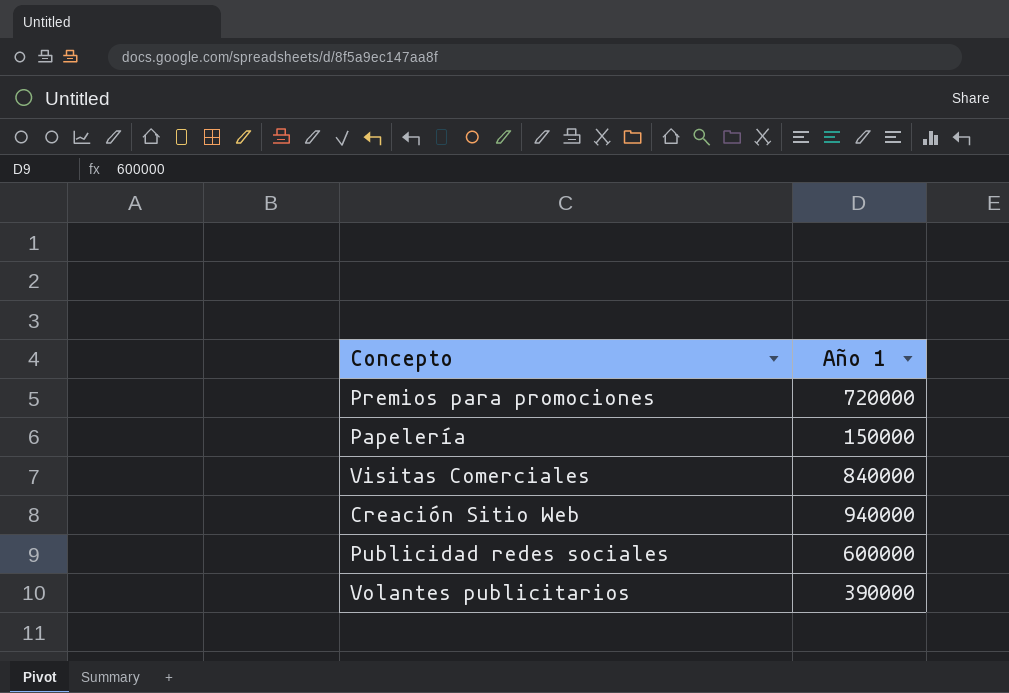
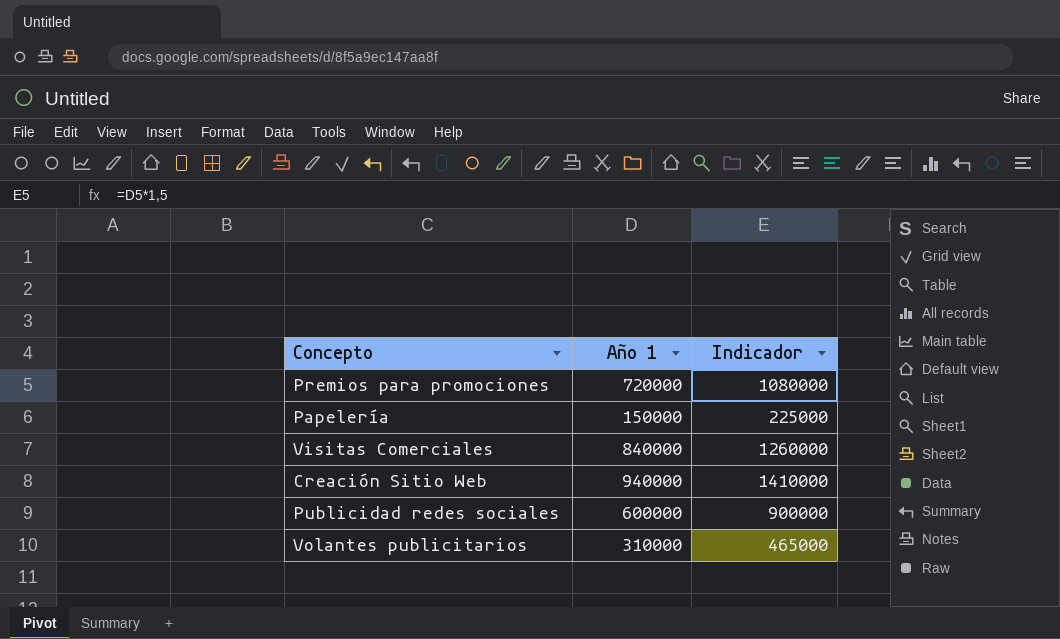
column Indicador | formula: none -> [Año 1] * 1,5
Volantes publicitarios | Año 1: 390000 -> 310000

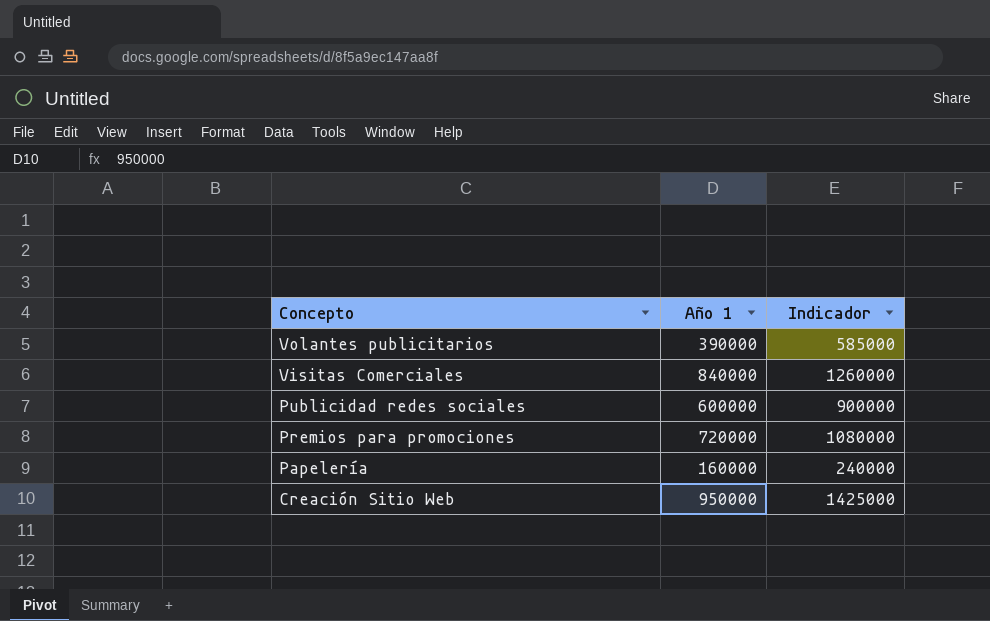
row order: none -> Concepto descending
Volantes publicitarios | Año 1: 310000 -> 390000
Volantes publicitarios | Indicador: 465000 -> 585000
Papelería | Año 1: 150000 -> 160000
Papelería | Indicador: 225000 -> 240000
Creación Sitio Web | Año 1: 940000 -> 950000
Creación Sitio Web | Indicador: 1410000 -> 1425000

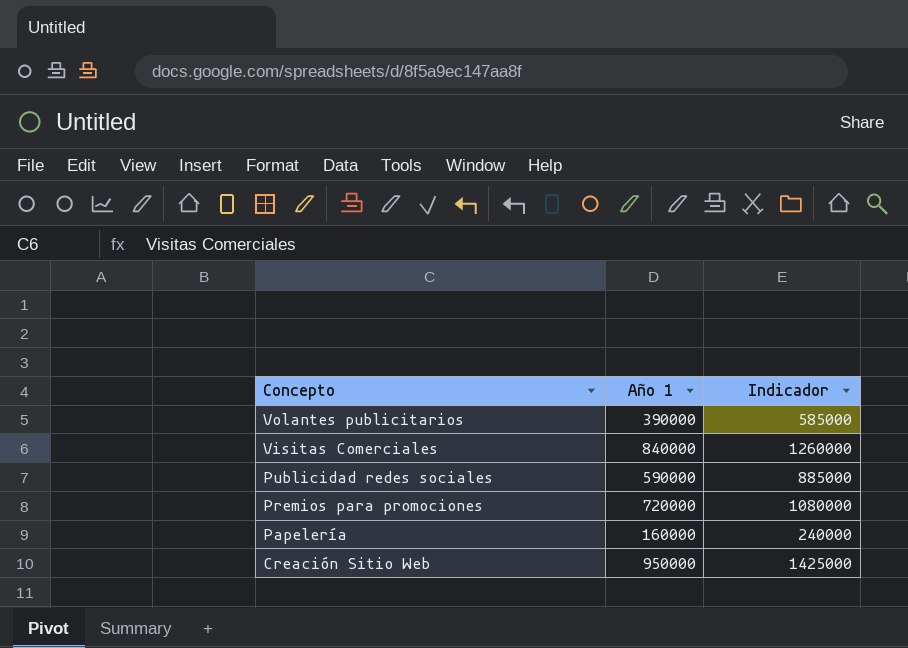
Publicidad redes sociales | Año 1: 600000 -> 590000
Publicidad redes sociales | Indicador: 900000 -> 885000

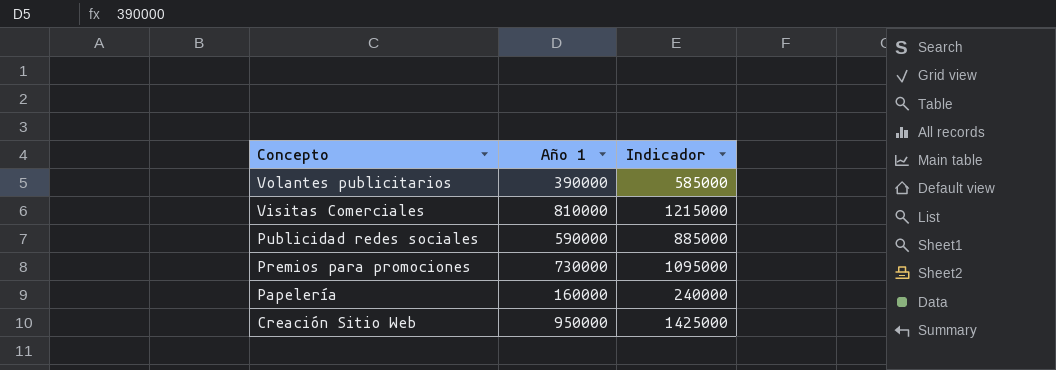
Visitas Comerciales | Año 1: 840000 -> 810000
Visitas Comerciales | Indicador: 1260000 -> 1215000
Premios para promociones | Año 1: 720000 -> 730000
Premios para promociones | Indicador: 1080000 -> 1095000

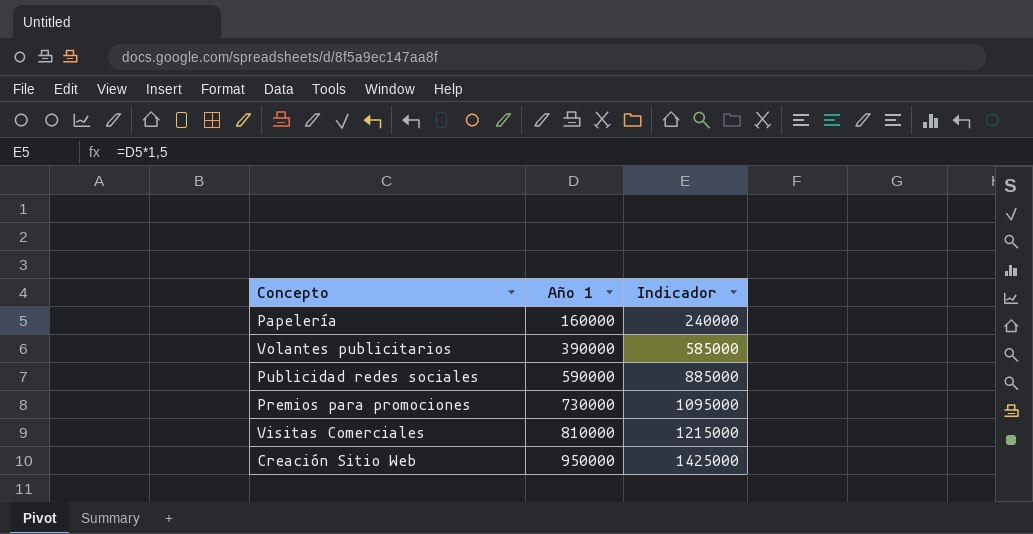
row order: Concepto descending -> Año 1 ascending

